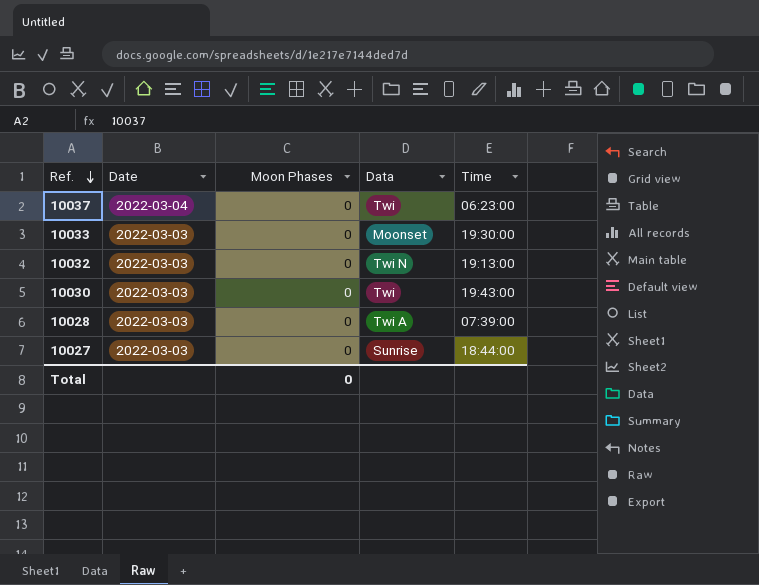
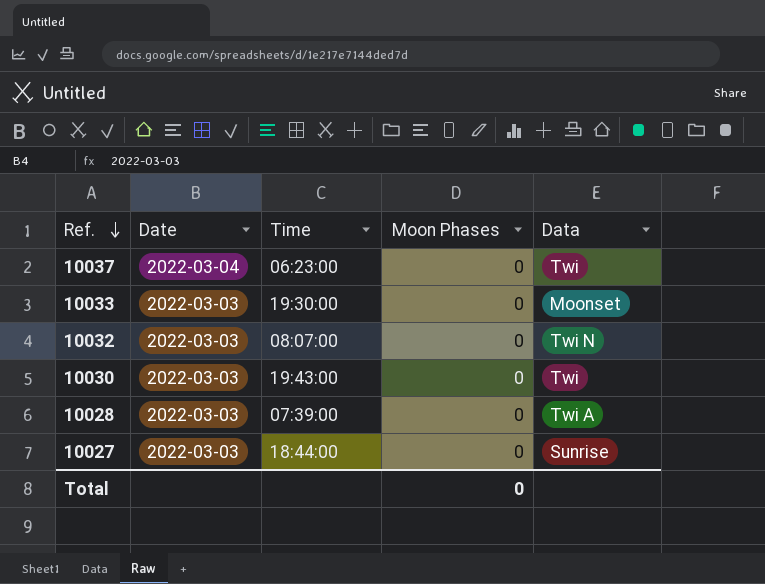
column Time | position: 5 -> 3
10032 | Time: 19:13:00 -> 08:07:00

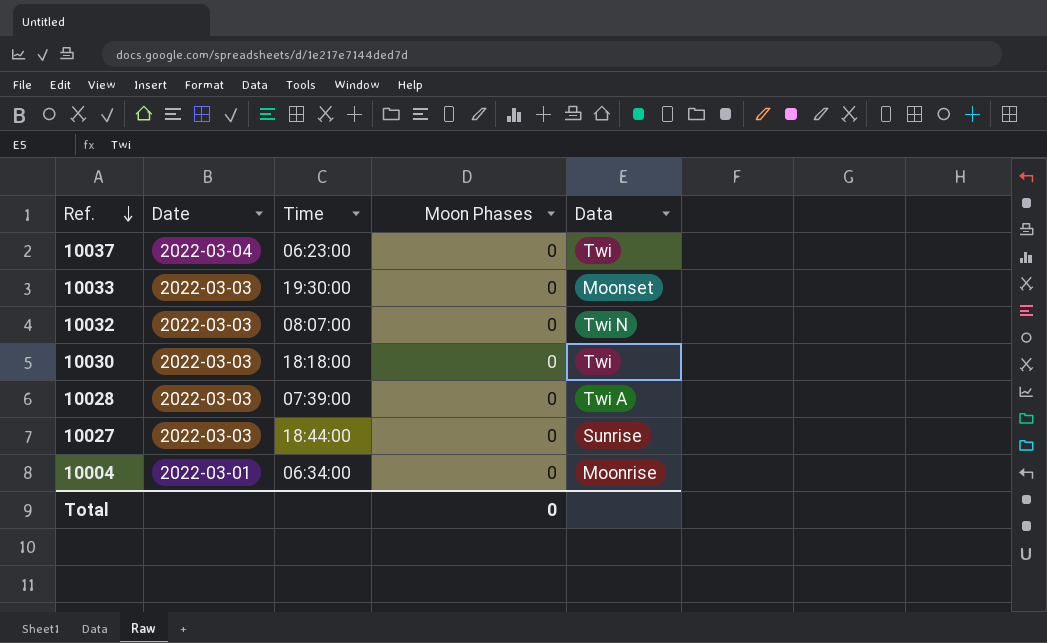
10030 | Time: 19:43:00 -> 18:18:00
row 10004: none -> 2022-03-01 | 06:34:00 | 0 | Moonrise

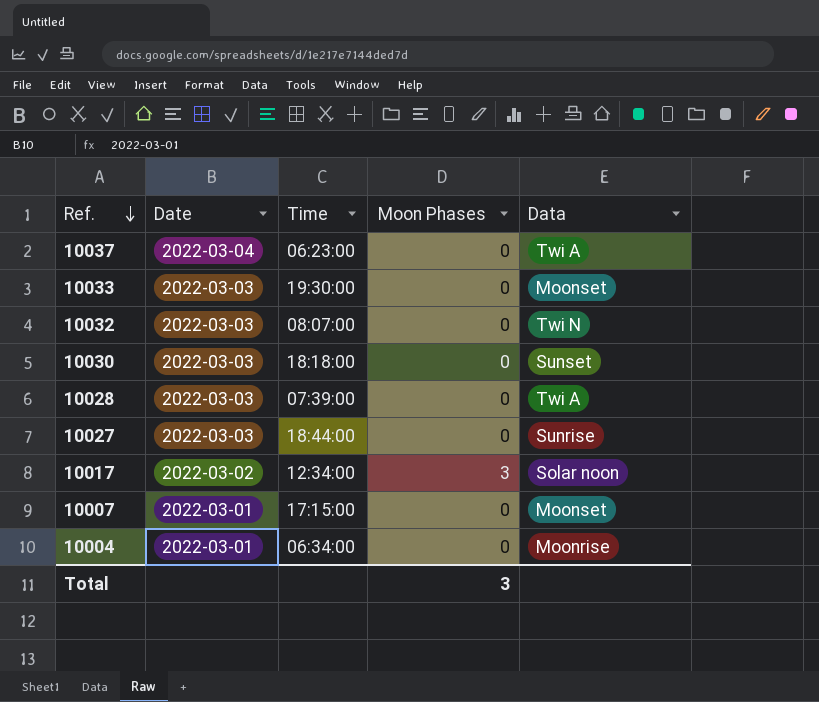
10037 | Data: Twi -> Twi A
10030 | Data: Twi -> Sunset
row 10017: none -> 2022-03-02 | 12:34:00 | 3 | Solar noon
row 10007: none -> 2022-03-01 | 17:15:00 | 0 | Moonset
Total | Moon Phases: 0 -> 3

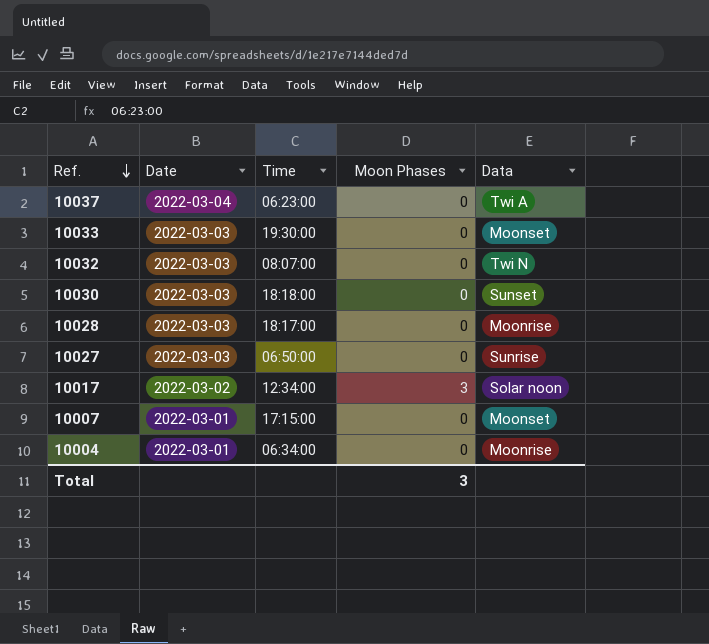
10028 | Time: 07:39:00 -> 18:17:00
10028 | Data: Twi A -> Moonrise
10027 | Time: 18:44:00 -> 06:50:00

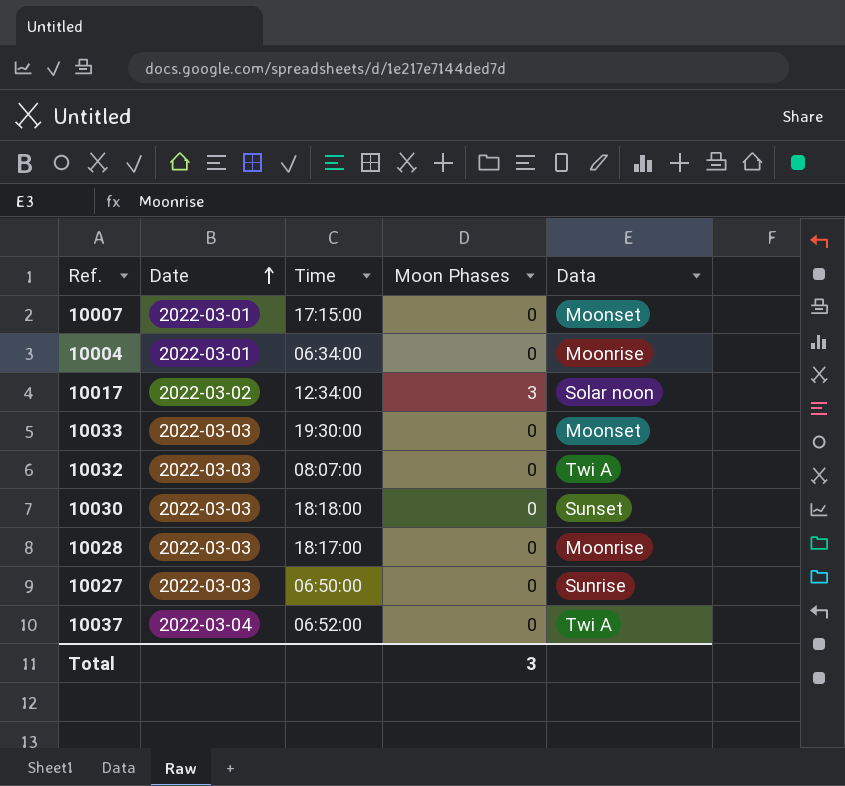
row order: Ref. descending -> Date ascending
10032 | Data: Twi N -> Twi A
10037 | Time: 06:23:00 -> 06:52:00

